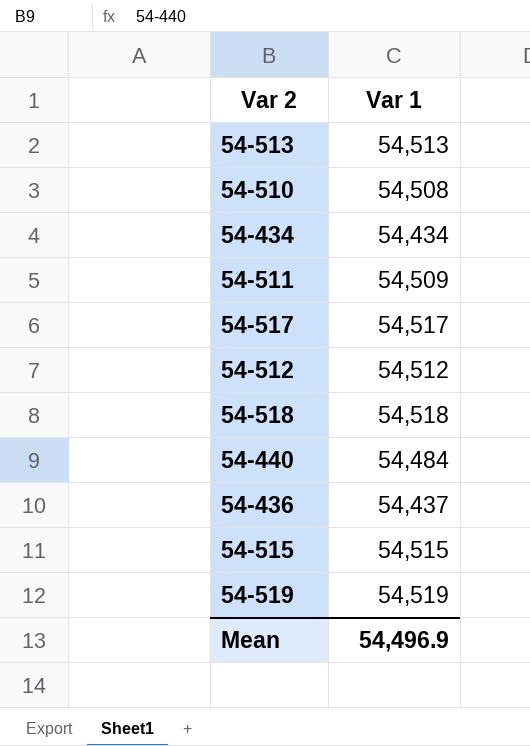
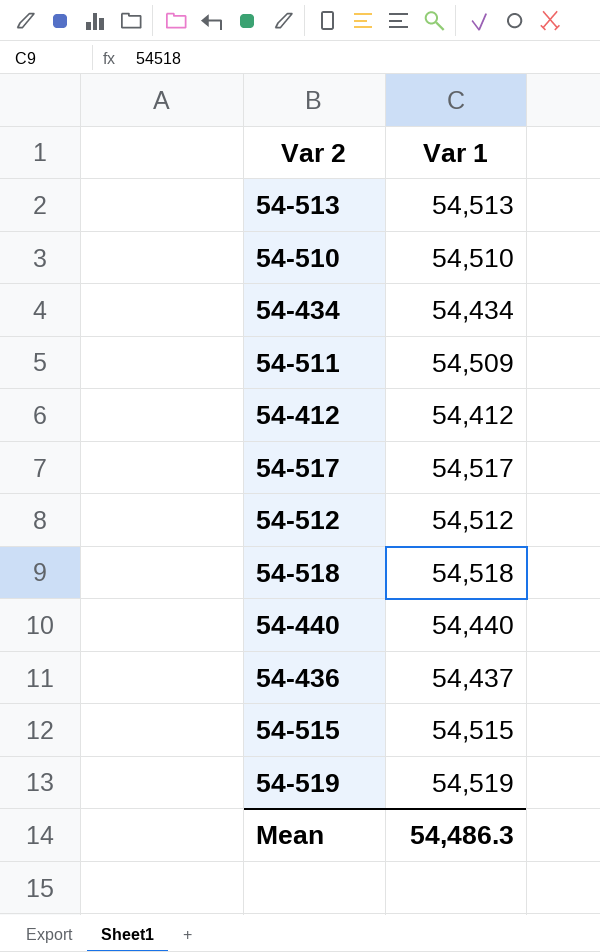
54-510 | Var 1: 54,508 -> 54,510
row 54-412: none -> 54,412
54-440 | Var 1: 54,484 -> 54,440
Mean | Var 1: 54,496.9 -> 54,486.3

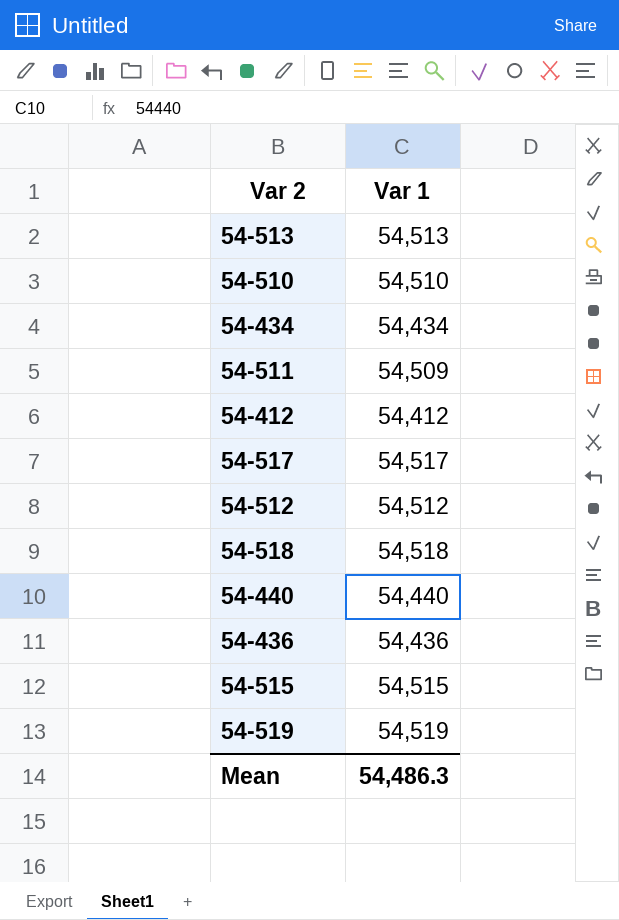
54-436 | Var 1: 54,437 -> 54,436

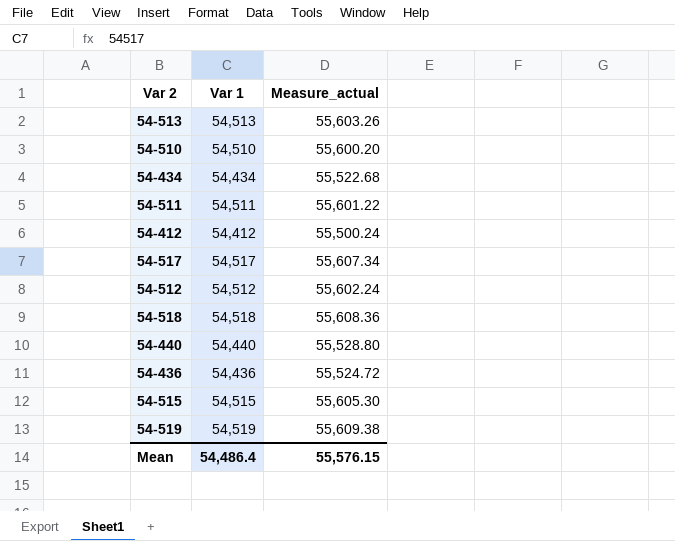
column Measure_actual | formula: none -> [Var 1] * 1.02
54-511 | Var 1: 54,509 -> 54,511
Mean | Var 1: 54,486.3 -> 54,486.4

